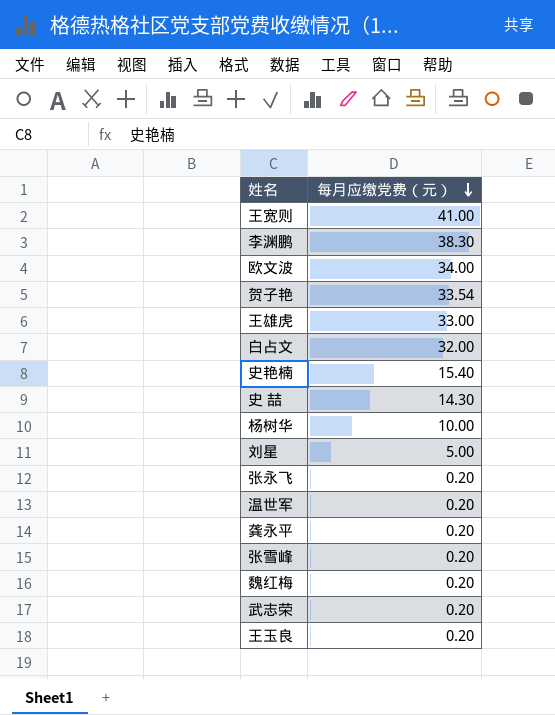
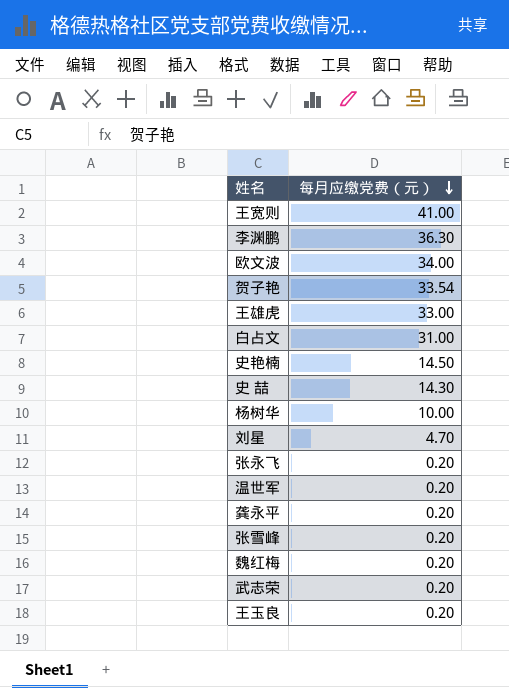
李渊鹏 | 每月应缴党费（元）: 38.30 -> 36.30
白占文 | 每月应缴党费（元）: 32.00 -> 31.00
史艳楠 | 每月应缴党费（元）: 15.40 -> 14.50
刘星 | 每月应缴党费（元）: 5.00 -> 4.70

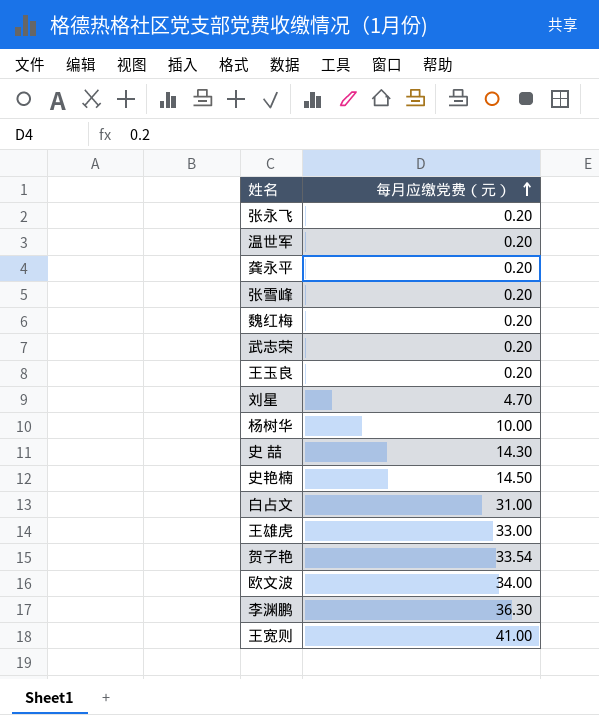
row order: 每月应缴党费（元） descending -> 每月应缴党费（元） ascending

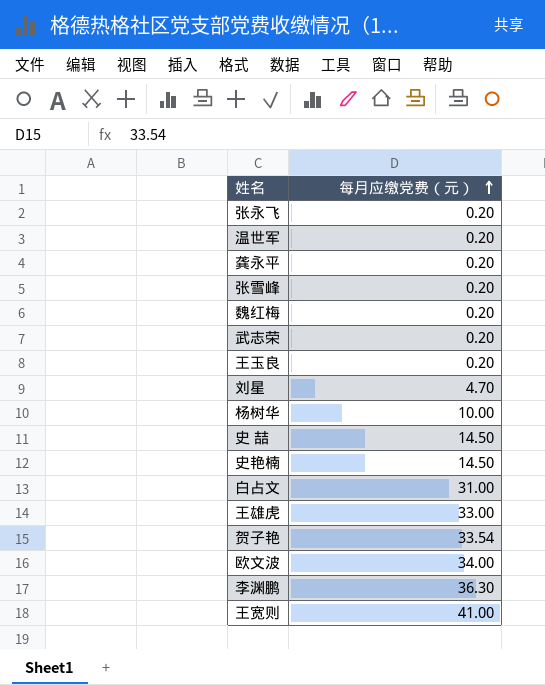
史 喆 | 每月应缴党费（元）: 14.30 -> 14.50

